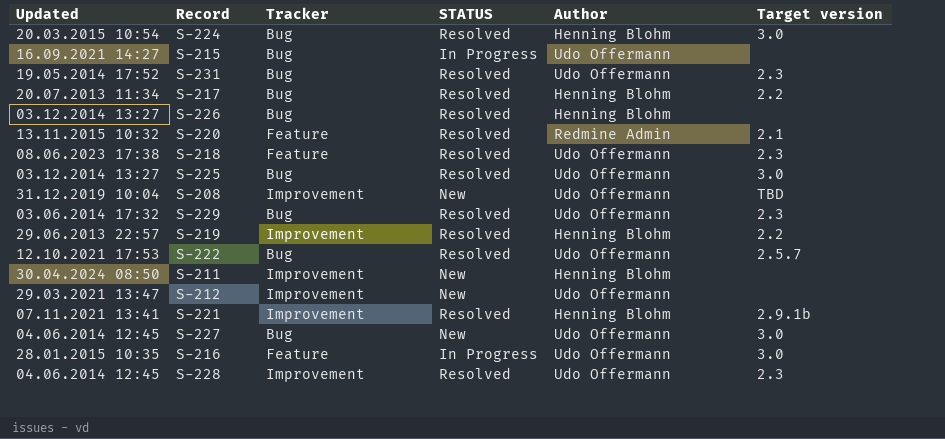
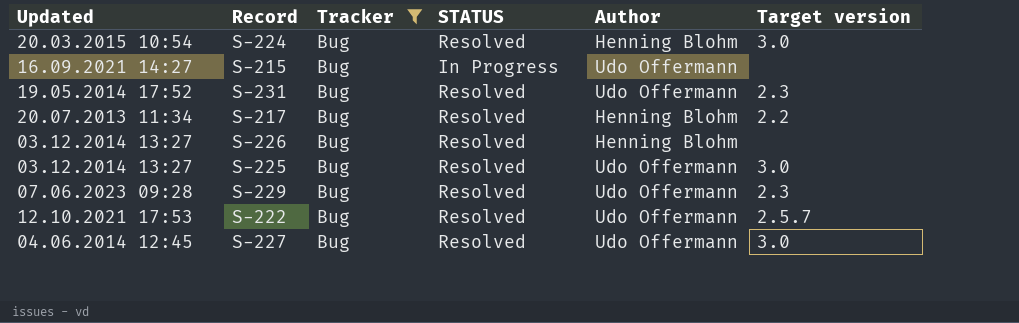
filter: none -> Tracker = Bug
S-229 | Updated: 03.06.2014 17:32 -> 07.06.2023 09:28
S-227 | STATUS: New -> Resolved

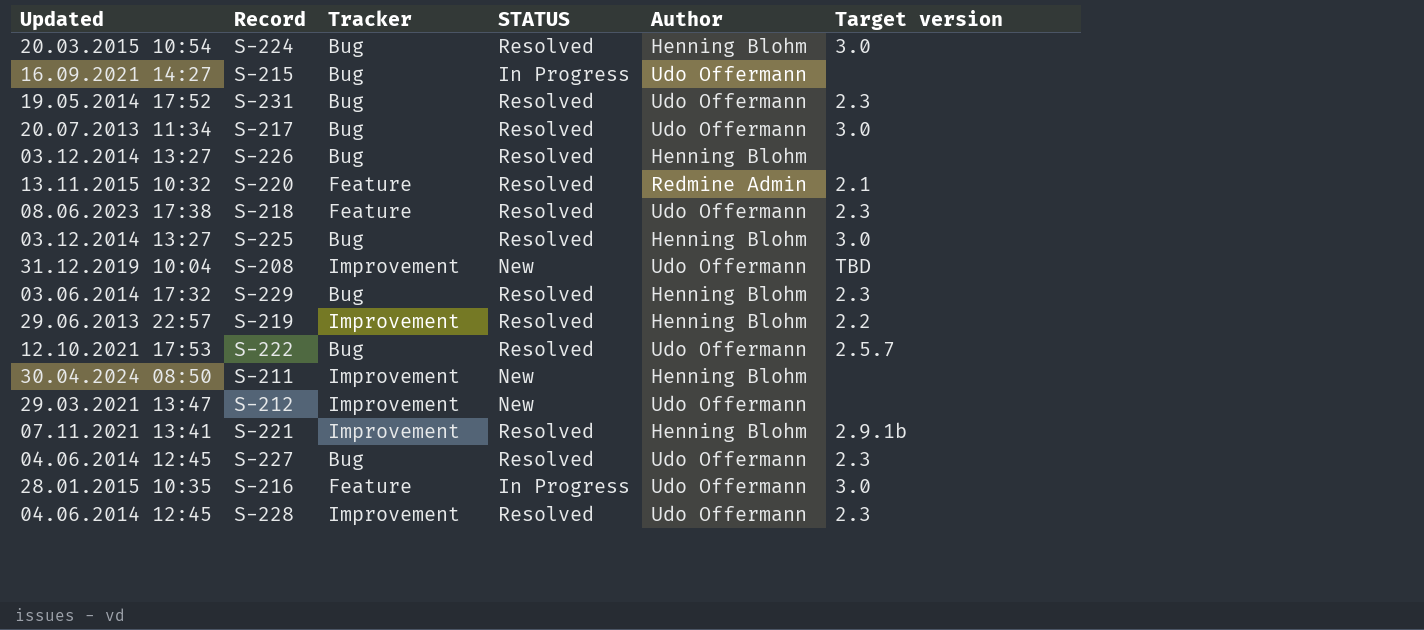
filter: Tracker = Bug -> none
S-217 | Author: Henning Blohm -> Udo Offermann
S-217 | Target version: 2.2 -> 3.0
S-225 | Author: Udo Offermann -> Henning Blohm
S-229 | Updated: 07.06.2023 09:28 -> 03.06.2014 17:32
S-229 | Author: Udo Offermann -> Henning Blohm
S-227 | Target version: 3.0 -> 2.3

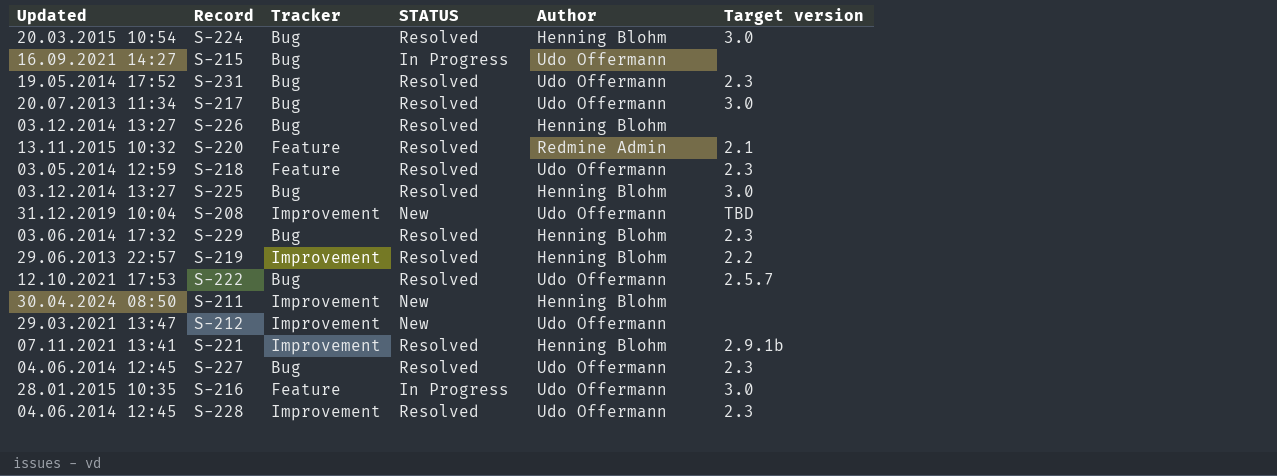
S-218 | Updated: 08.06.2023 17:38 -> 03.05.2014 12:59

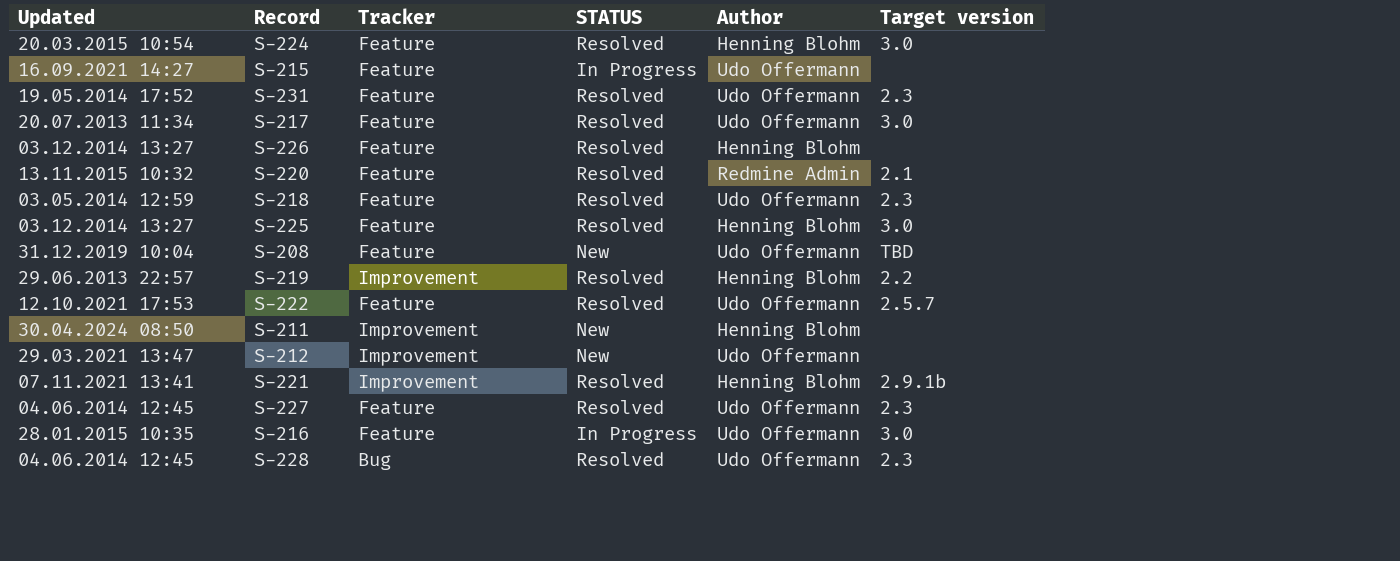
row S-229: 03.06.2014 17:32 | Bug | Resolved | Henning Blohm | 2.3 -> none
S-224 | Tracker: Bug -> Feature
S-215 | Tracker: Bug -> Feature
S-231 | Tracker: Bug -> Feature
S-217 | Tracker: Bug -> Feature
S-226 | Tracker: Bug -> Feature
S-225 | Tracker: Bug -> Feature
S-208 | Tracker: Improvement -> Feature
S-222 | Tracker: Bug -> Feature
S-227 | Tracker: Bug -> Feature
S-228 | Tracker: Improvement -> Bug

